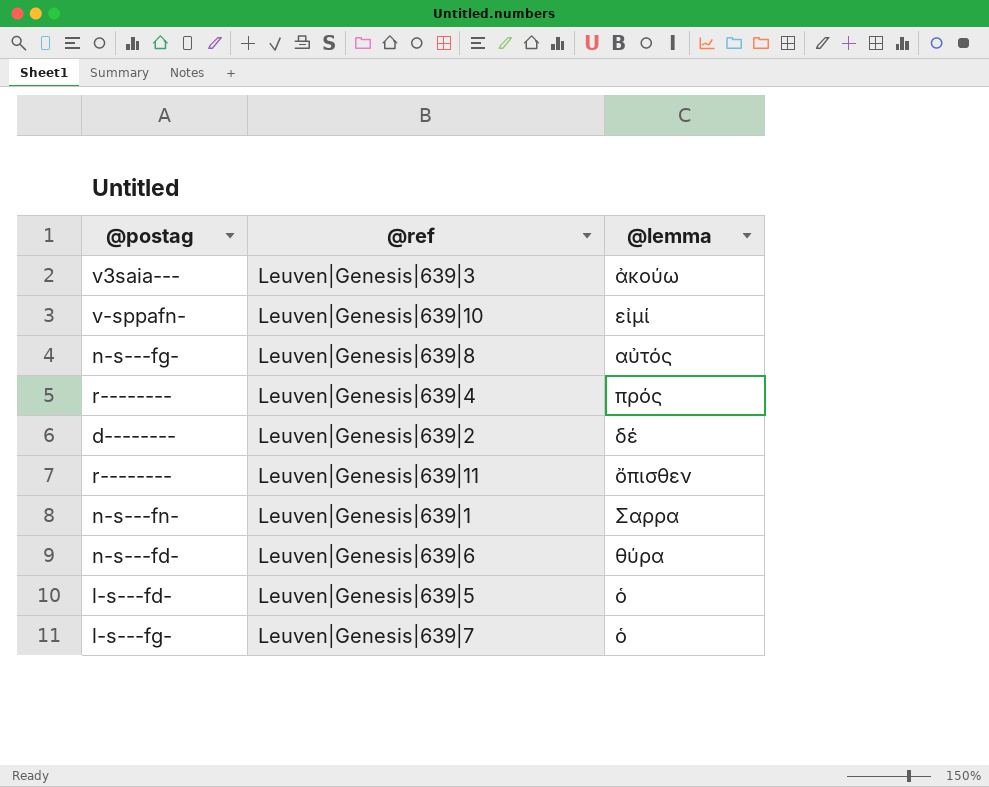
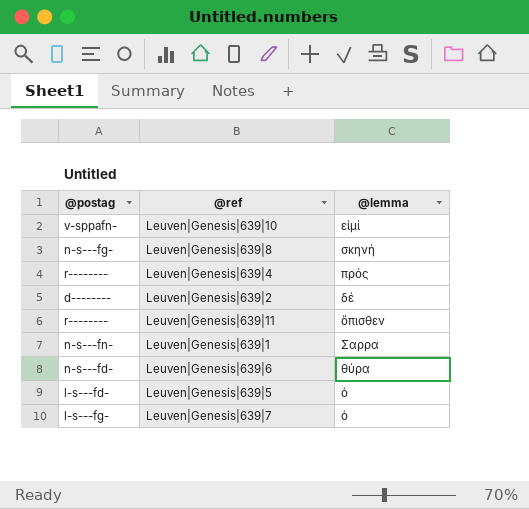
row Leuven|Genesis|639|3: v3saia--- | ἀκούω -> none
Leuven|Genesis|639|8 | @lemma: αὐτός -> σκηνή

